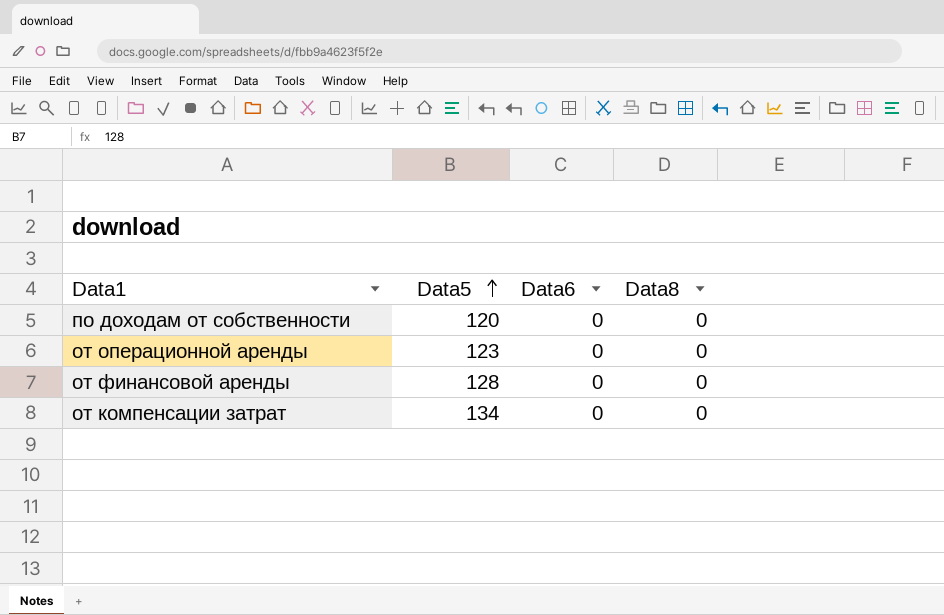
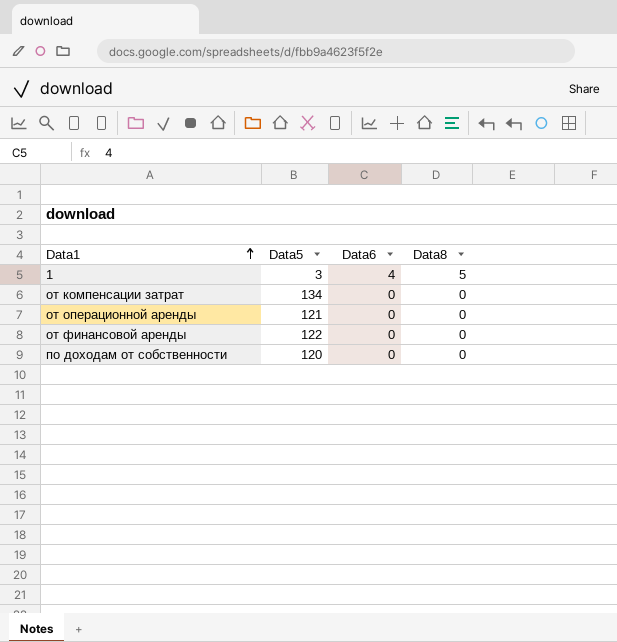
row order: Data5 ascending -> Data1 ascending
row 1: none -> 3 | 4 | 5
от операционной аренды | Data5: 123 -> 121
от финансовой аренды | Data5: 128 -> 122

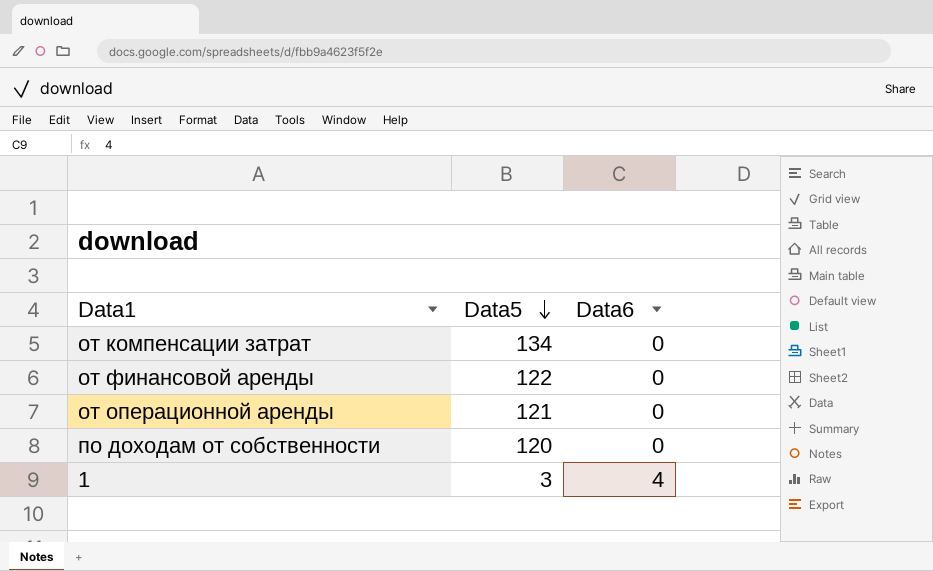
row order: Data1 ascending -> Data5 descending
column Data8 | position: 4 -> none

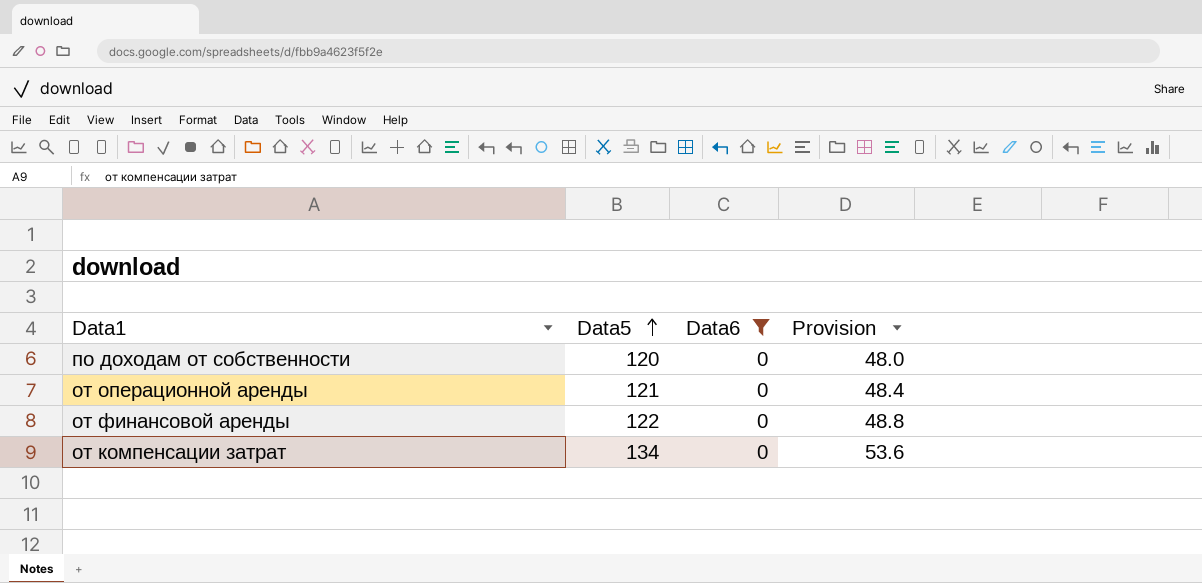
filter: none -> Data6 = 0
row order: Data5 descending -> Data5 ascending
column Provision | formula: none -> [Data5] * 0.4

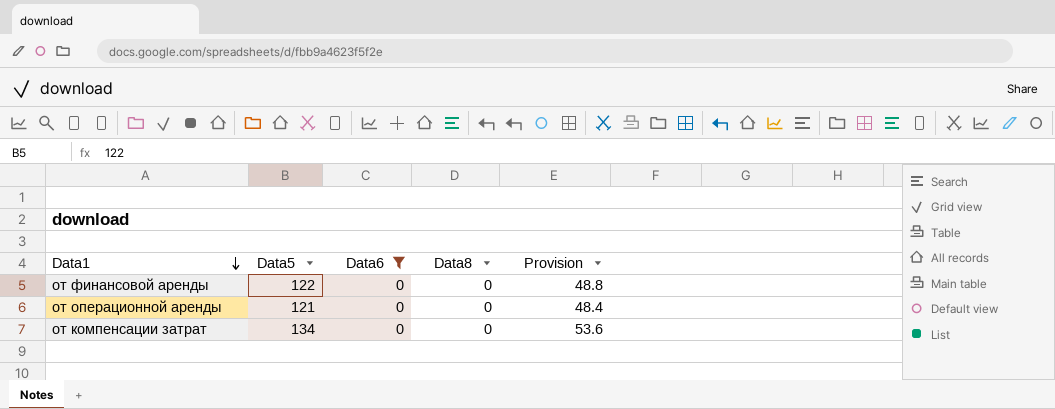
row order: Data5 ascending -> Data1 descending
column Data8 | position: none -> 4
row по доходам от собственности: 120 | 0 | 48.0 -> none

